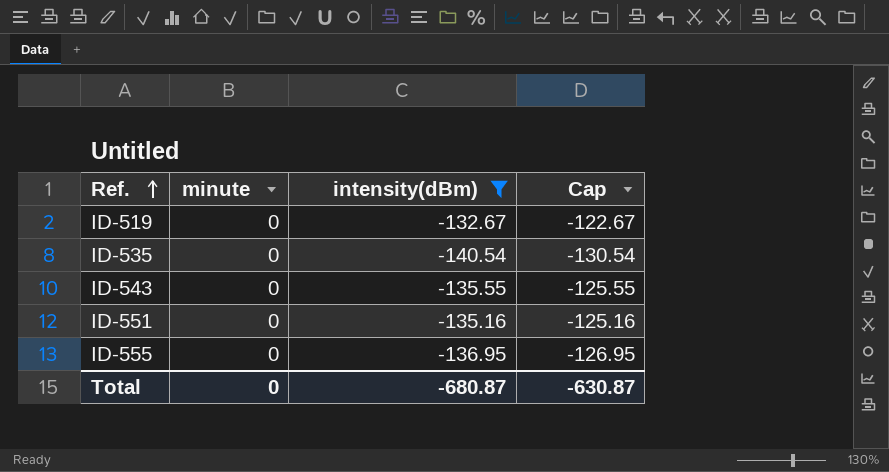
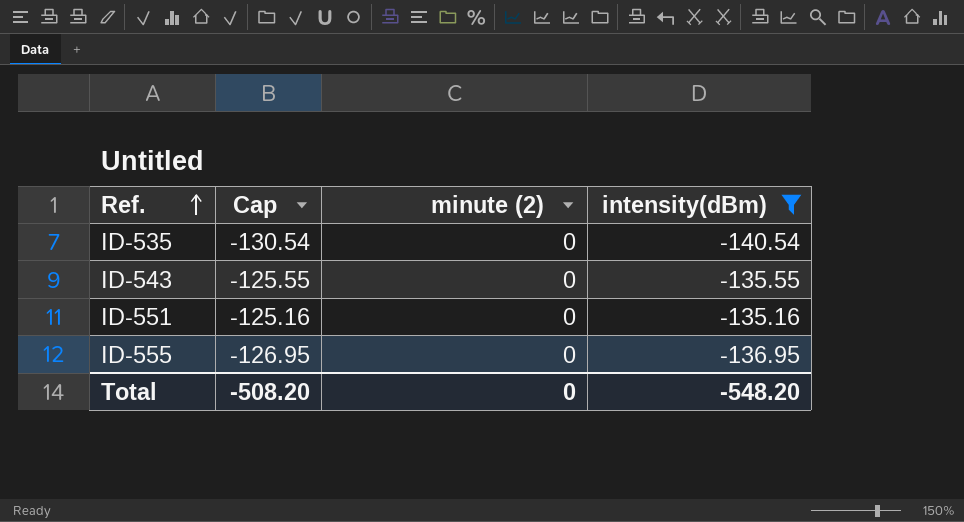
column Cap | position: 4 -> 2
column name: minute -> minute (2)
row ID-519: 0 | -132.67 | -122.67 -> none
Total | Cap: -630.87 -> -508.20
Total | intensity(dBm): -680.87 -> -548.20

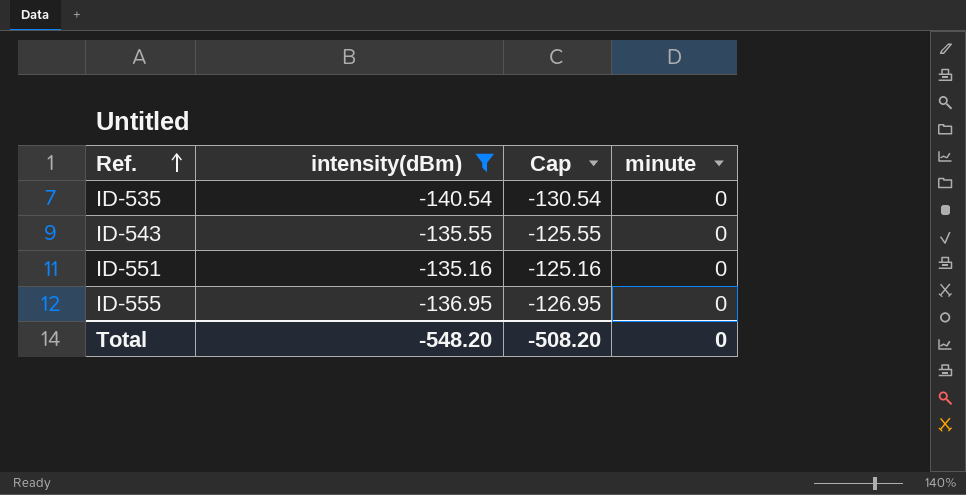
column intensity(dBm) | position: 4 -> 2
column name: minute (2) -> minute

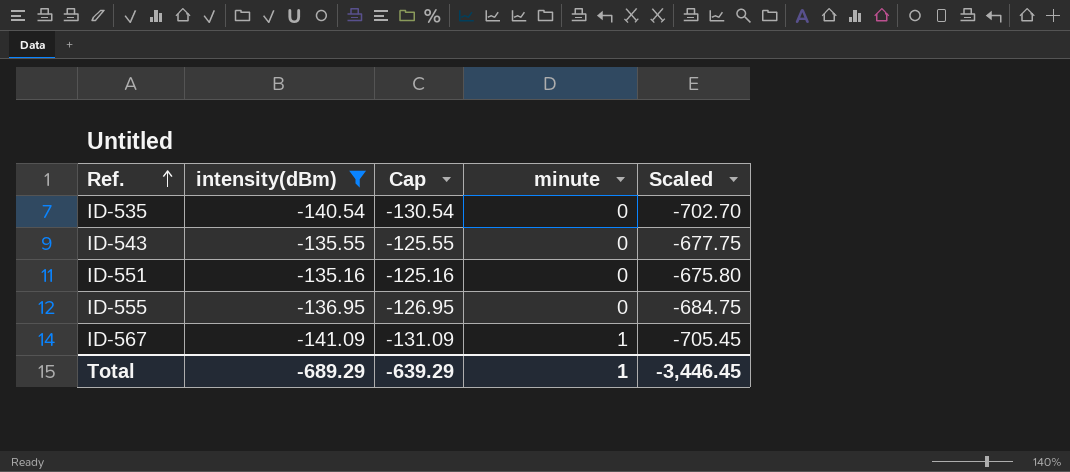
column Scaled | formula: none -> [intensity(dBm)] * 5
row ID-567: none -> -141.09 | -131.09 | 1 | -705.45
Total | intensity(dBm): -548.20 -> -689.29
Total | Cap: -508.20 -> -639.29
Total | minute: 0 -> 1

